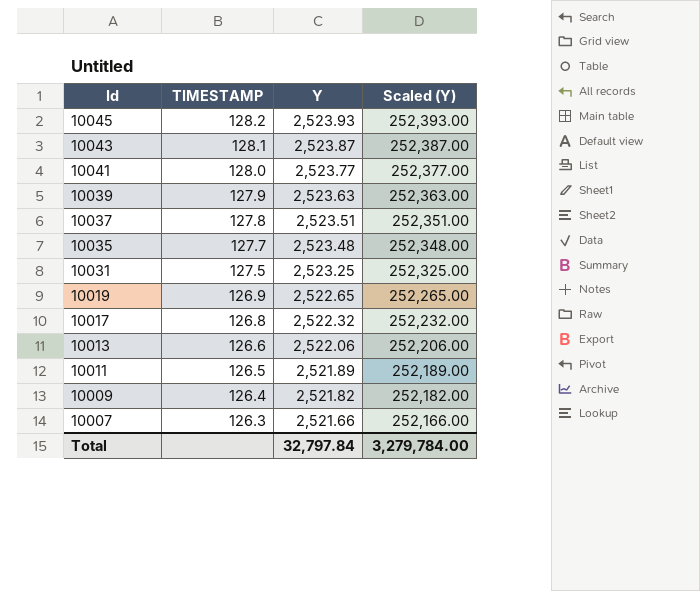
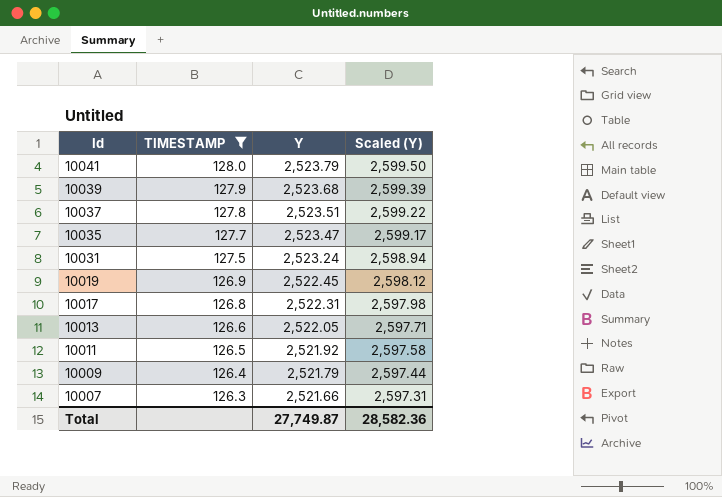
filter: none -> TIMESTAMP <= 128.0
column Scaled (Y) | formula: [Y] * 100 -> [Y] * 1.03
10041 | Y: 2,523.77 -> 2,523.79
10039 | Y: 2,523.63 -> 2,523.68
10035 | Y: 2,523.48 -> 2,523.47
10031 | Y: 2,523.25 -> 2,523.24
10019 | Y: 2,522.65 -> 2,522.45
10017 | Y: 2,522.32 -> 2,522.31
10013 | Y: 2,522.06 -> 2,522.05
10011 | Y: 2,521.89 -> 2,521.92
10009 | Y: 2,521.82 -> 2,521.79
Total | Y: 32,797.84 -> 27,749.87
Total | Scaled (Y): 3,279,784.00 -> 28,582.36

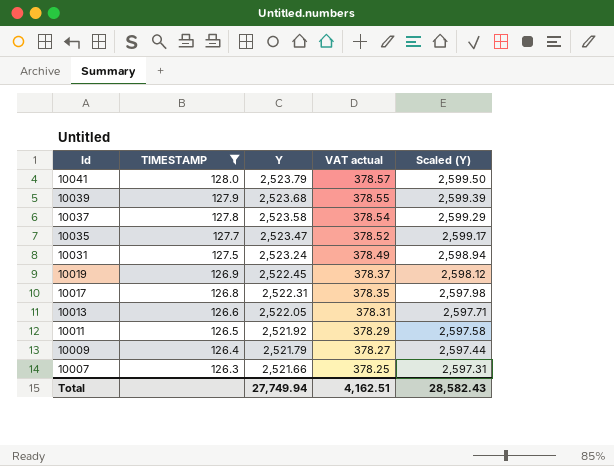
column VAT actual | formula: none -> [Y] * 0.15
10037 | Y: 2,523.51 -> 2,523.58
10037 | Scaled (Y): 2,599.22 -> 2,599.29
Total | Y: 27,749.87 -> 27,749.94
Total | Scaled (Y): 28,582.36 -> 28,582.43

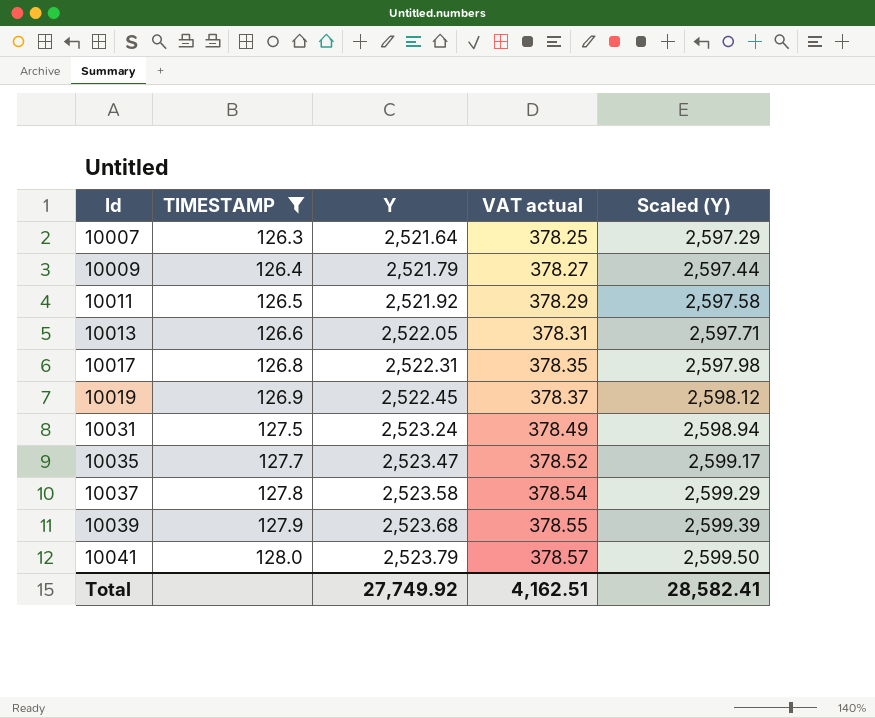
row order: Id descending -> Id ascending
10007 | Y: 2,521.66 -> 2,521.64
10007 | Scaled (Y): 2,597.31 -> 2,597.29
Total | Y: 27,749.94 -> 27,749.92
Total | Scaled (Y): 28,582.43 -> 28,582.41

